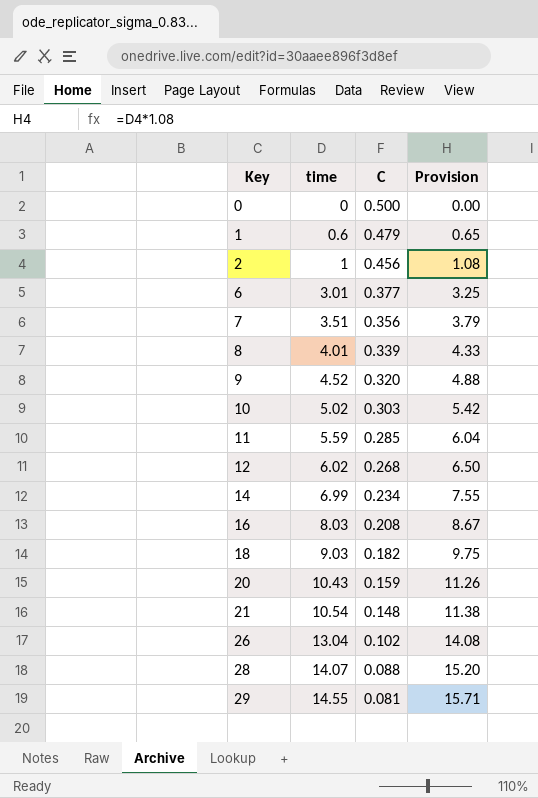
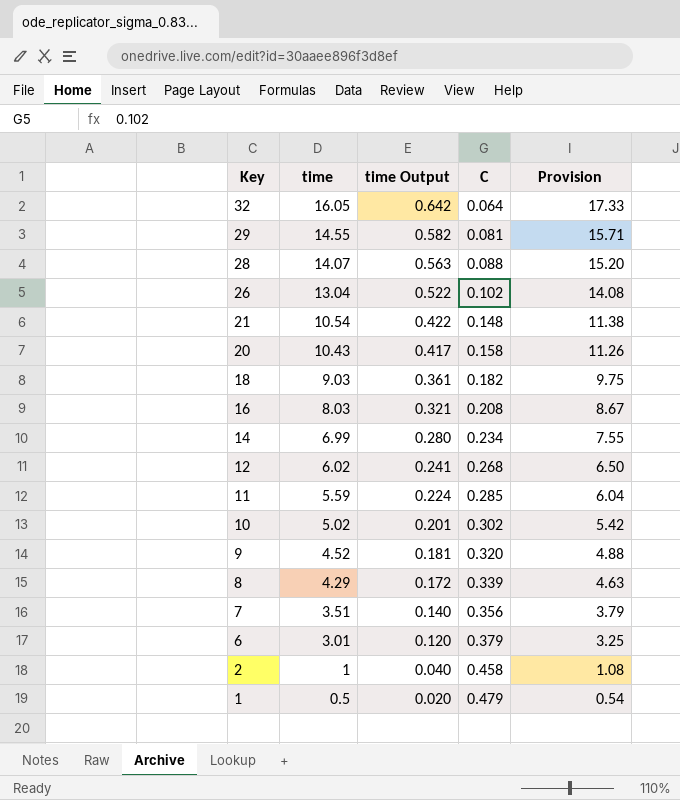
row order: Key ascending -> Key descending
column time Output | formula: none -> [time] * 0.04
row 0: 0 | 0.500 | 0.00 -> none
row 32: none -> 16.05 | 0.642 | 0.064 | 17.33
20 | C: 0.159 -> 0.158
10 | C: 0.303 -> 0.302
8 | time: 4.01 -> 4.29
8 | Provision: 4.33 -> 4.63
6 | C: 0.377 -> 0.379
2 | C: 0.456 -> 0.458
1 | time: 0.6 -> 0.5
1 | Provision: 0.65 -> 0.54

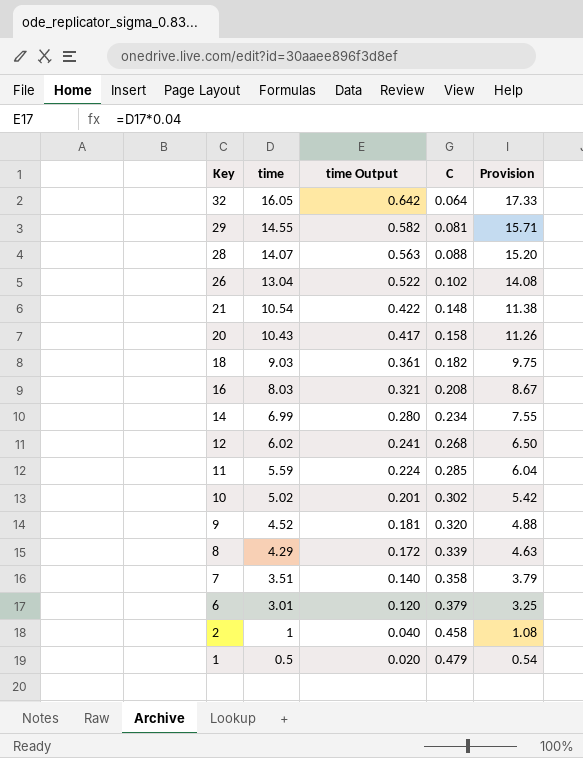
7 | C: 0.356 -> 0.358

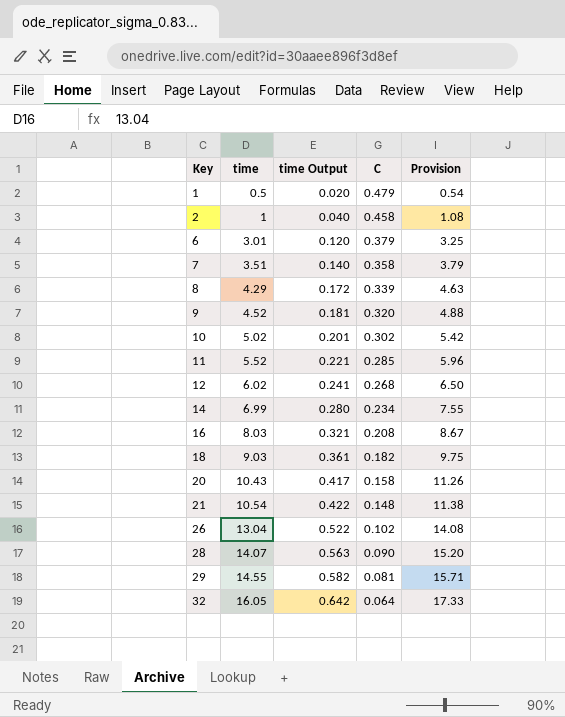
row order: Key descending -> Key ascending
11 | time: 5.59 -> 5.52
11 | time Output: 0.224 -> 0.221
11 | Provision: 6.04 -> 5.96
28 | C: 0.088 -> 0.090

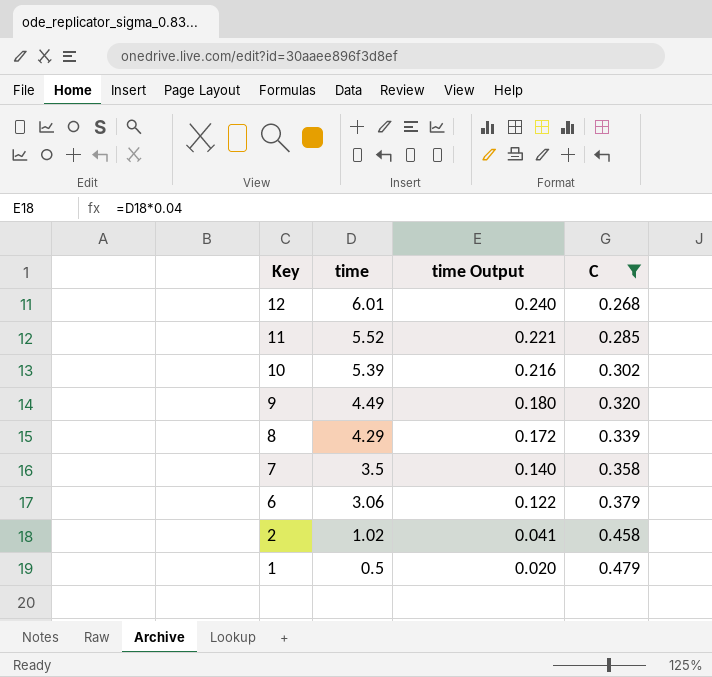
filter: none -> C >= 0.268
row order: Key ascending -> Key descending
column Provision | formula: [time] * 1.08 -> none
12 | time: 6.02 -> 6.01
12 | time Output: 0.241 -> 0.240
10 | time: 5.02 -> 5.39
10 | time Output: 0.201 -> 0.216
9 | time: 4.52 -> 4.49
9 | time Output: 0.181 -> 0.180
7 | time: 3.51 -> 3.5
6 | time: 3.01 -> 3.06
6 | time Output: 0.120 -> 0.122
2 | time: 1 -> 1.02
2 | time Output: 0.040 -> 0.041

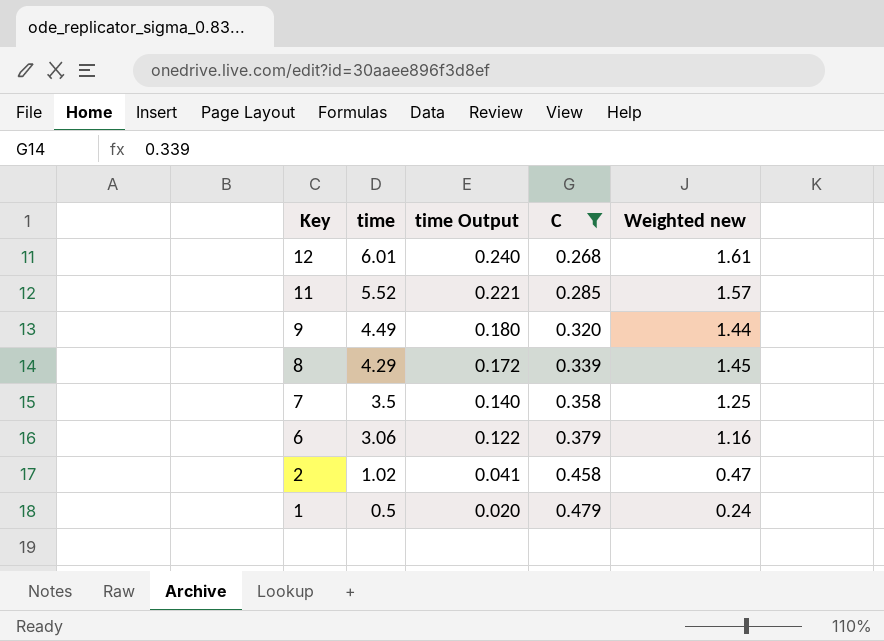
column Weighted new | formula: none -> [time] * [C]
row 10: 5.39 | 0.216 | 0.302 -> none

